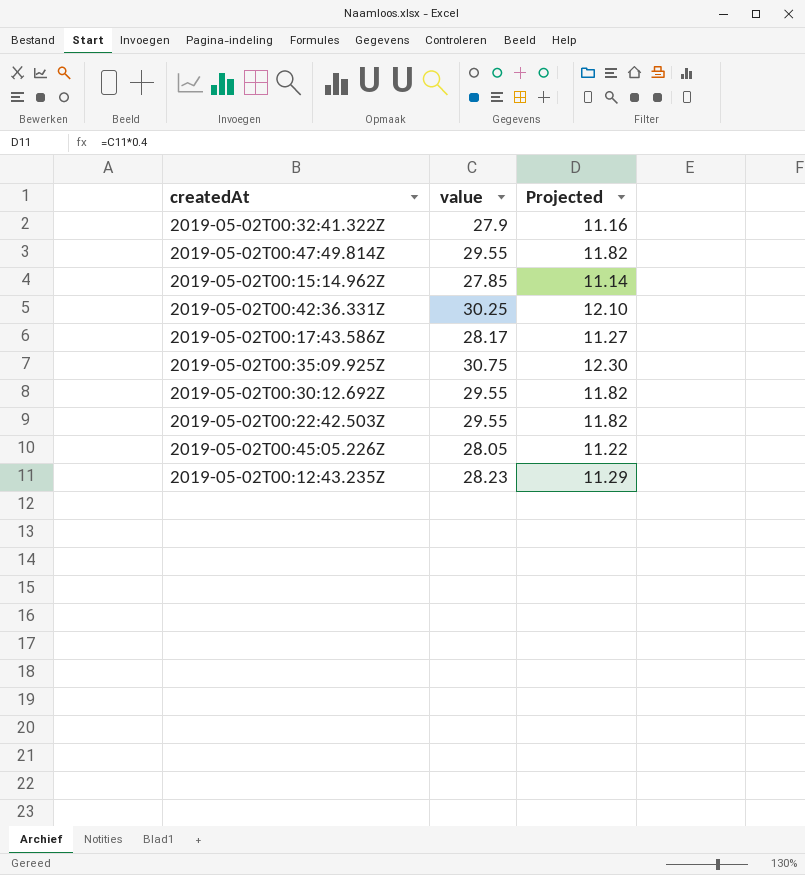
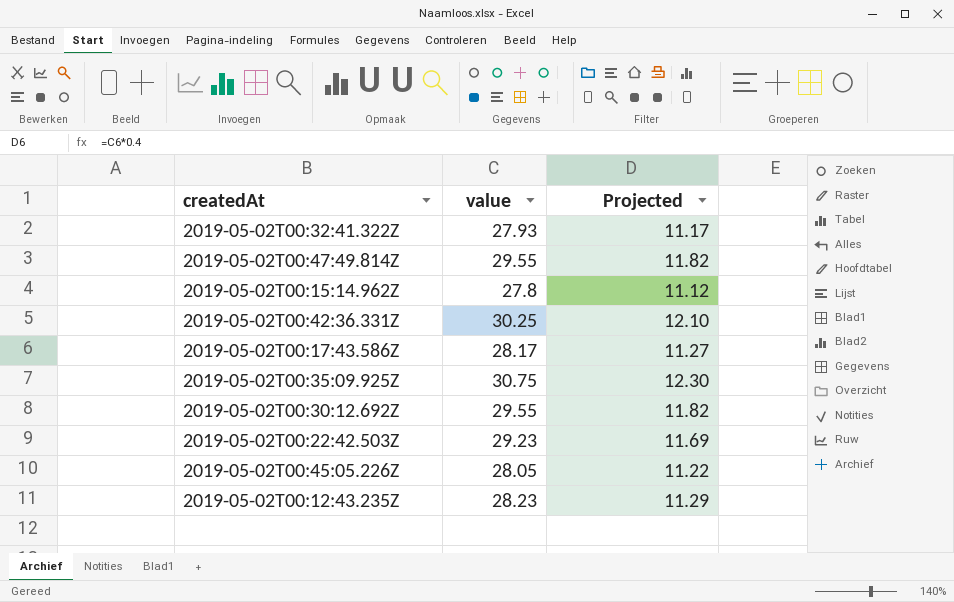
2019-05-02T00:32:41.322Z | value: 27.9 -> 27.93
2019-05-02T00:32:41.322Z | Projected: 11.16 -> 11.17
2019-05-02T00:15:14.962Z | value: 27.85 -> 27.8
2019-05-02T00:15:14.962Z | Projected: 11.14 -> 11.12
2019-05-02T00:22:42.503Z | value: 29.55 -> 29.23
2019-05-02T00:22:42.503Z | Projected: 11.82 -> 11.69

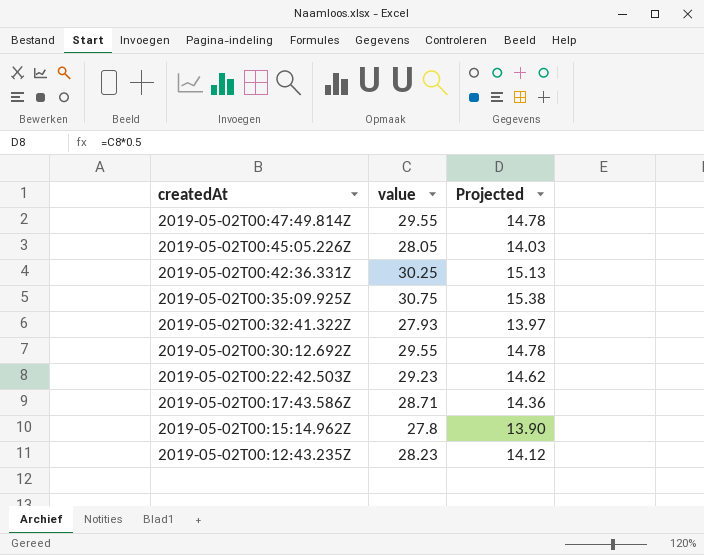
row order: none -> createdAt descending
column Projected | formula: [value] * 0.4 -> [value] * 0.5
2019-05-02T00:17:43.586Z | value: 28.17 -> 28.71

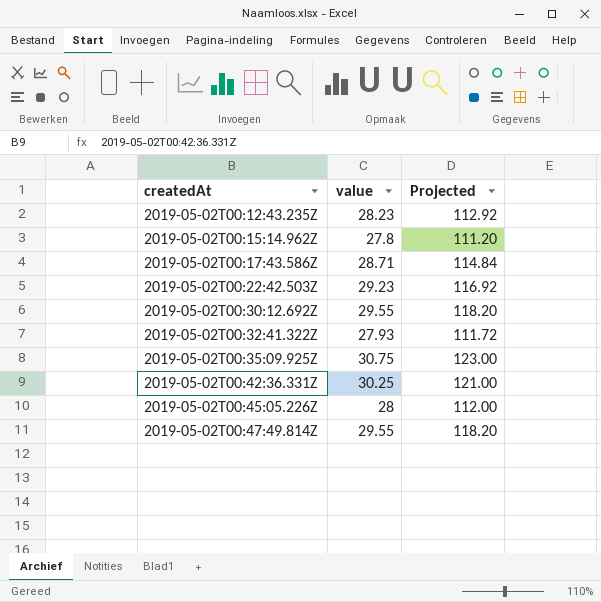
row order: createdAt descending -> createdAt ascending
column Projected | formula: [value] * 0.5 -> [value] * 4
2019-05-02T00:45:05.226Z | value: 28.05 -> 28

